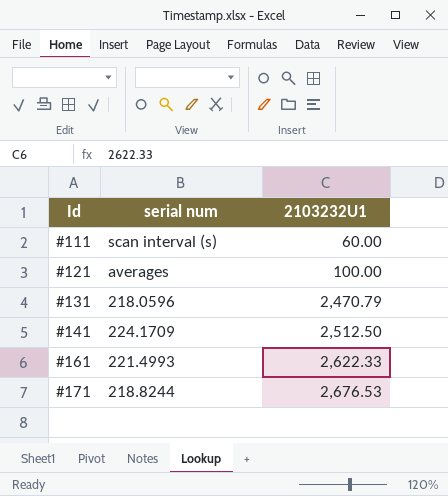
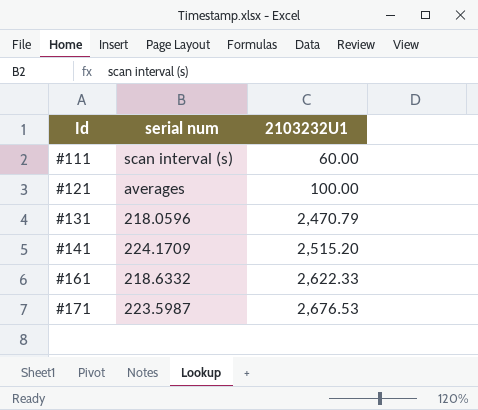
#141 | 2103232U1: 2,512.50 -> 2,515.20
#161 | serial num: 221.4993 -> 218.6332
#171 | serial num: 218.8244 -> 223.5987

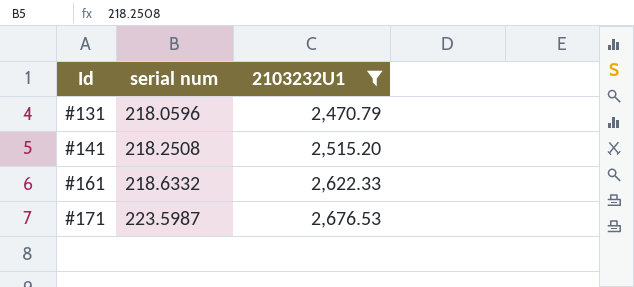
filter: none -> 2103232U1 >= 2,470.79
#141 | serial num: 224.1709 -> 218.2508

